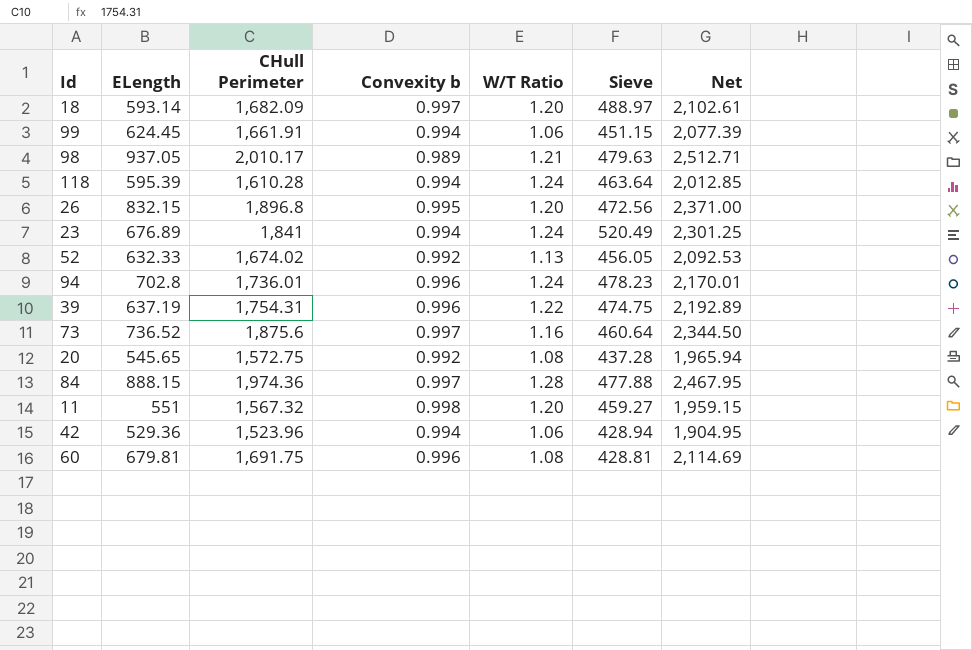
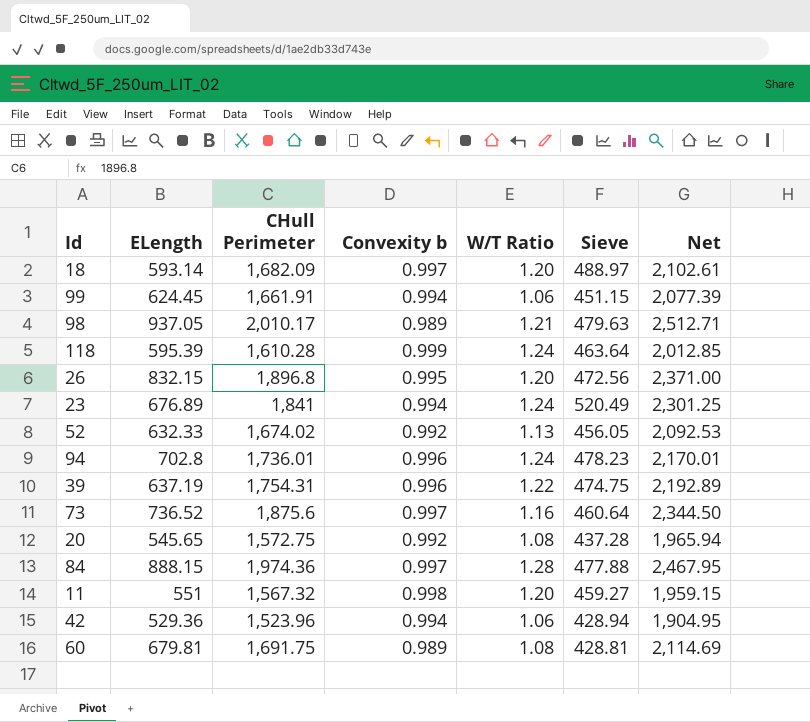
118 | Convexity b: 0.994 -> 0.999
60 | Convexity b: 0.996 -> 0.989

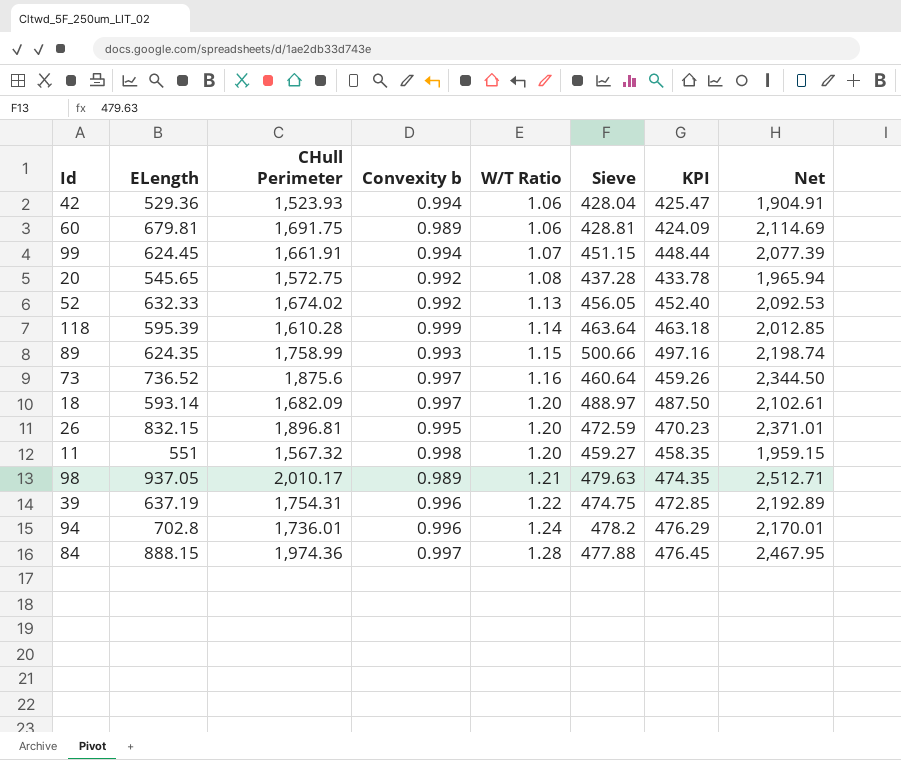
row order: none -> W/T Ratio ascending
column KPI | formula: none -> [Convexity b] * [Sieve]
row 23: 676.89 | 1,841 | 0.994 | 1.24 | 520.49 | 2,301.25 -> none
42 | CHull Perimeter: 1,523.96 -> 1,523.93
42 | Sieve: 428.94 -> 428.04
42 | Net: 1,904.95 -> 1,904.91
60 | W/T Ratio: 1.08 -> 1.06
99 | W/T Ratio: 1.06 -> 1.07
118 | W/T Ratio: 1.24 -> 1.14
row 89: none -> 624.35 | 1,758.99 | 0.993 | 1.15 | 500.66 | 497.16 | 2,198.74
26 | CHull Perimeter: 1,896.8 -> 1,896.81
26 | Sieve: 472.56 -> 472.59
26 | Net: 2,371.00 -> 2,371.01
94 | Sieve: 478.23 -> 478.2

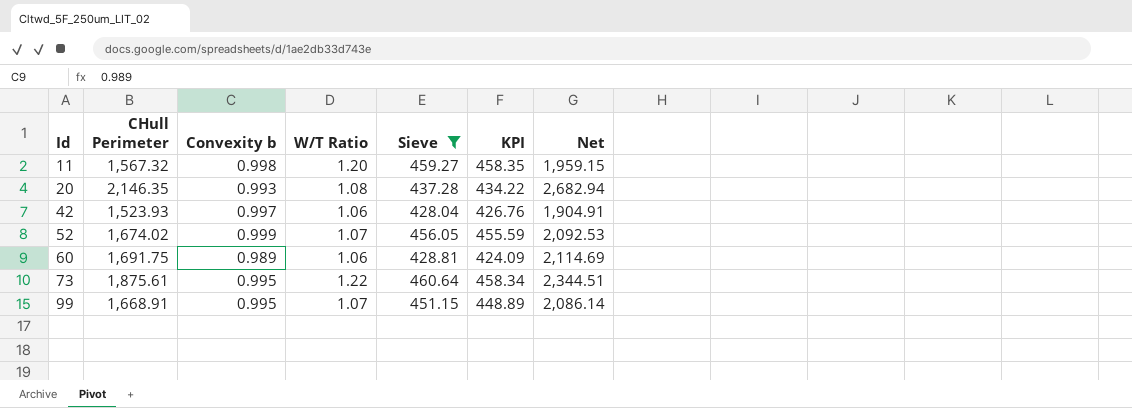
filter: none -> Sieve <= 460.64
row order: W/T Ratio ascending -> Id ascending
column ELength | position: 2 -> none
20 | CHull Perimeter: 1,572.75 -> 2,146.35
20 | Convexity b: 0.992 -> 0.993
20 | KPI: 433.78 -> 434.22
20 | Net: 1,965.94 -> 2,682.94
42 | Convexity b: 0.994 -> 0.997
42 | KPI: 425.47 -> 426.76
52 | Convexity b: 0.992 -> 0.999
52 | W/T Ratio: 1.13 -> 1.07
52 | KPI: 452.40 -> 455.59
73 | CHull Perimeter: 1,875.6 -> 1,875.61
73 | Convexity b: 0.997 -> 0.995
73 | W/T Ratio: 1.16 -> 1.22
73 | KPI: 459.26 -> 458.34
73 | Net: 2,344.50 -> 2,344.51
99 | CHull Perimeter: 1,661.91 -> 1,668.91
99 | Convexity b: 0.994 -> 0.995
99 | KPI: 448.44 -> 448.89
99 | Net: 2,077.39 -> 2,086.14

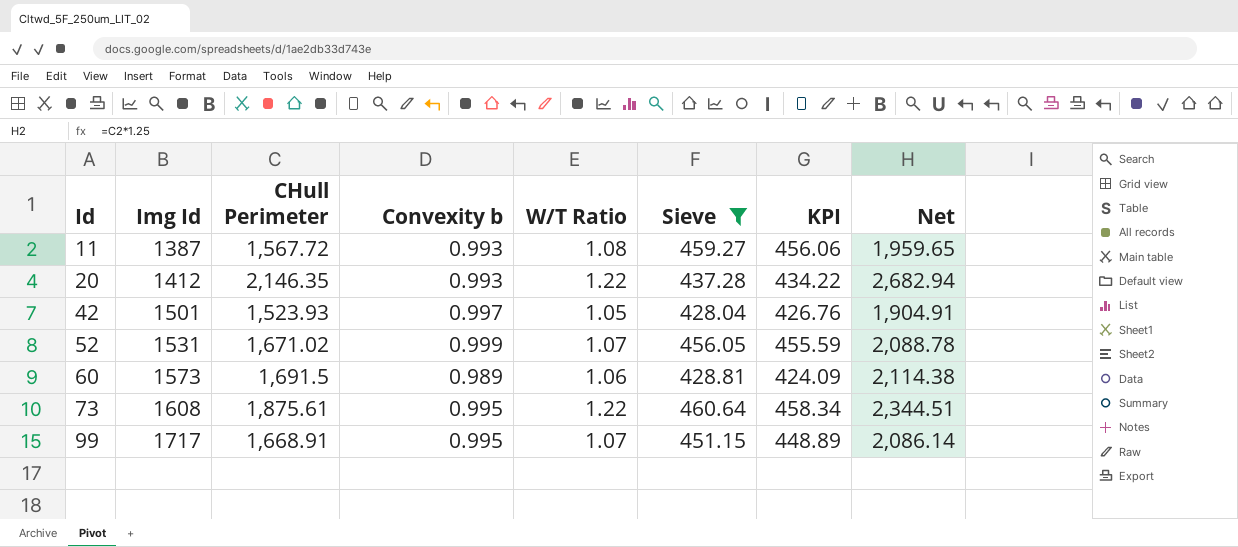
column Img Id | position: none -> 2
11 | CHull Perimeter: 1,567.32 -> 1,567.72
11 | Convexity b: 0.998 -> 0.993
11 | W/T Ratio: 1.20 -> 1.08
11 | KPI: 458.35 -> 456.06
11 | Net: 1,959.15 -> 1,959.65
20 | W/T Ratio: 1.08 -> 1.22
42 | W/T Ratio: 1.06 -> 1.05
52 | CHull Perimeter: 1,674.02 -> 1,671.02
52 | Net: 2,092.53 -> 2,088.78
60 | CHull Perimeter: 1,691.75 -> 1,691.5
60 | Net: 2,114.69 -> 2,114.38

